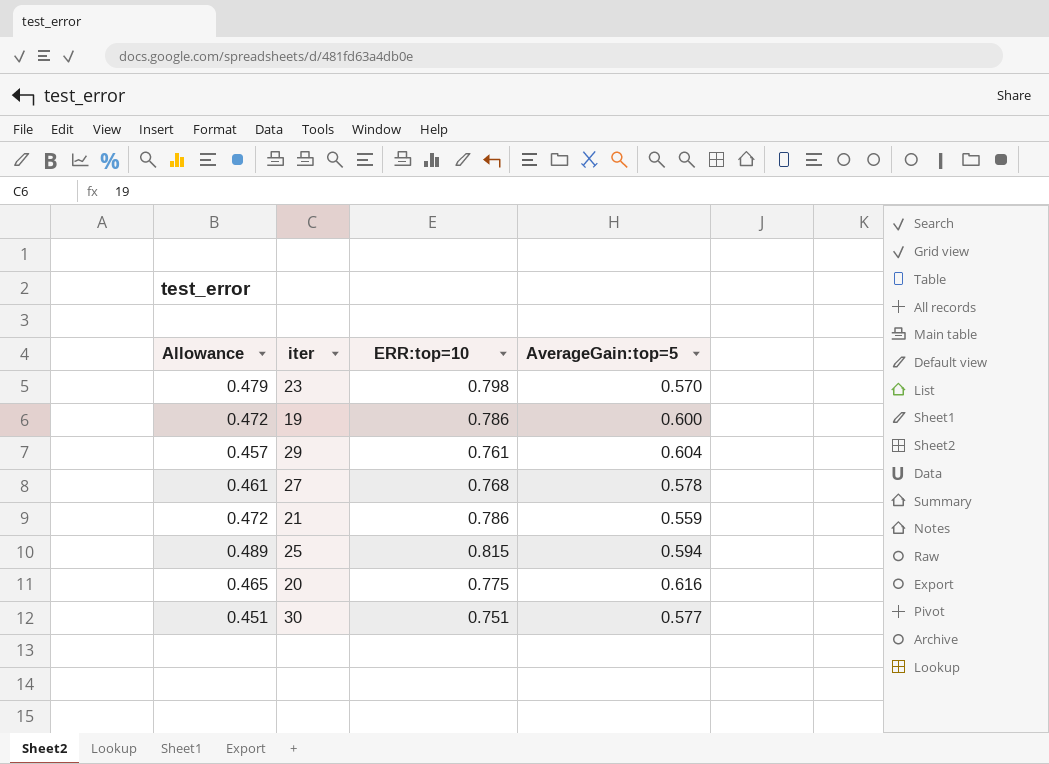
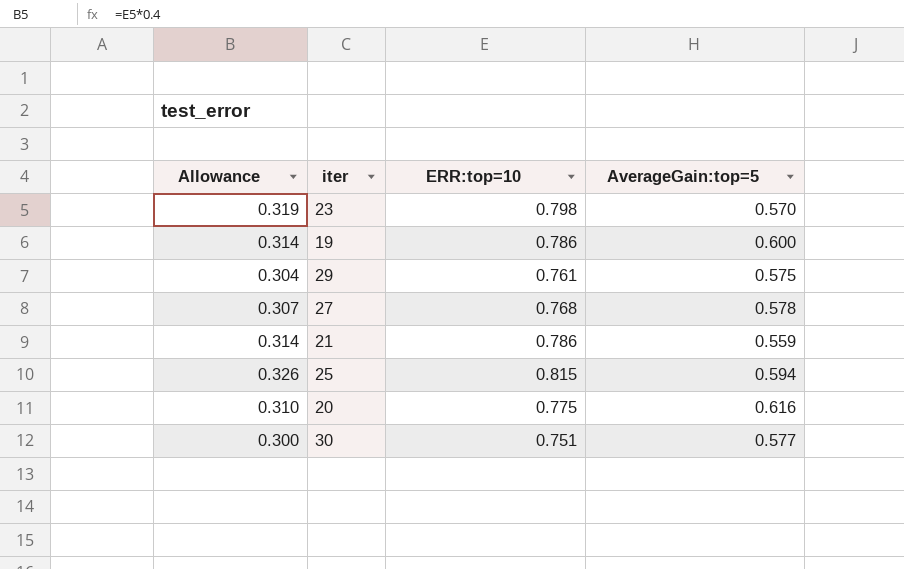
column Allowance | formula: [ERR:top=10] * 0.6 -> [ERR:top=10] * 0.4
29 | AverageGain:top=5: 0.604 -> 0.575

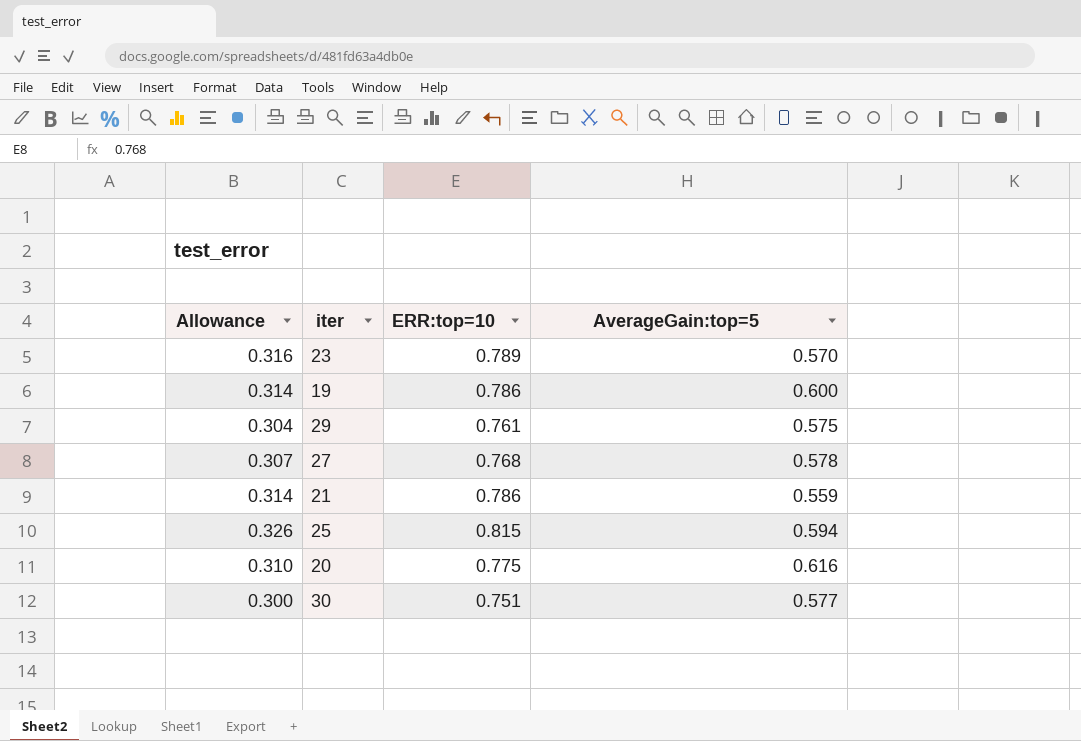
23 | Allowance: 0.319 -> 0.316
23 | ERR:top=10: 0.798 -> 0.789

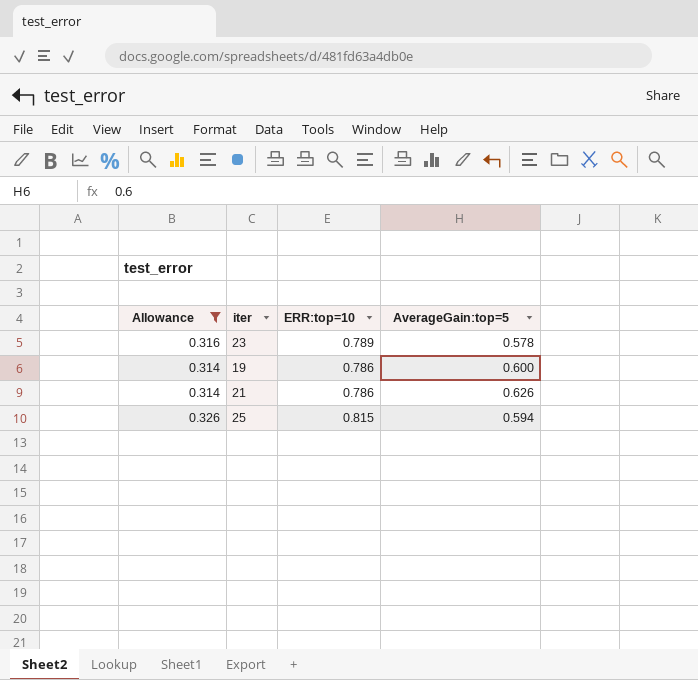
filter: none -> Allowance >= 0.314
23 | AverageGain:top=5: 0.570 -> 0.578
21 | AverageGain:top=5: 0.559 -> 0.626

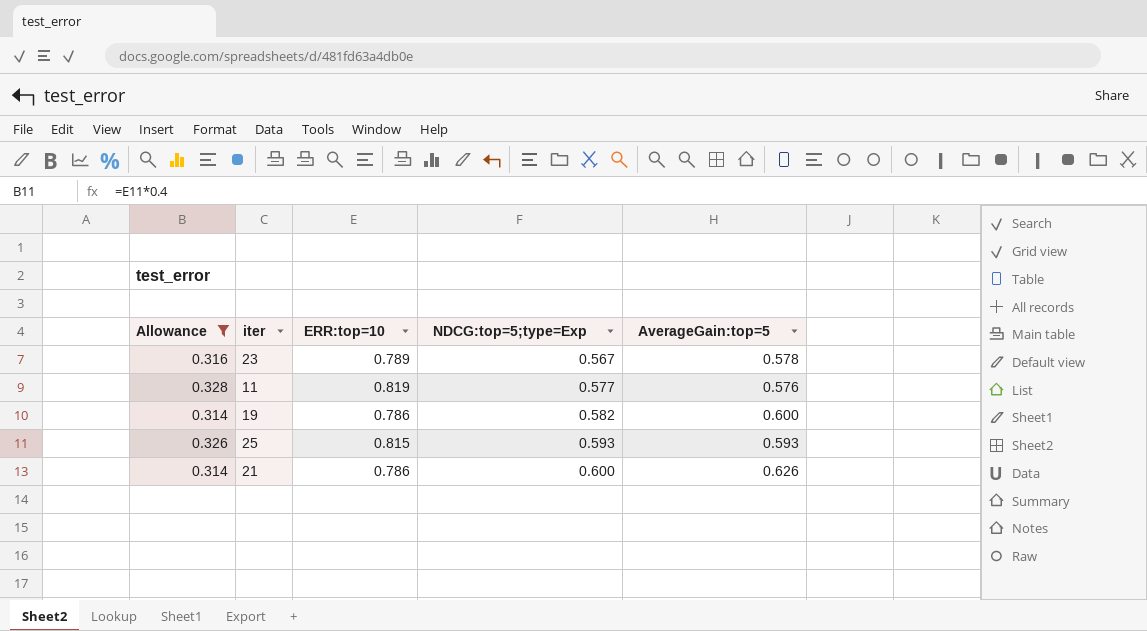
row order: none -> NDCG:top=5;type=Exp ascending
column NDCG:top=5;type=Exp | position: none -> 4
row 11: none -> 0.328 | 0.819 | 0.577 | 0.576
25 | AverageGain:top=5: 0.594 -> 0.593

